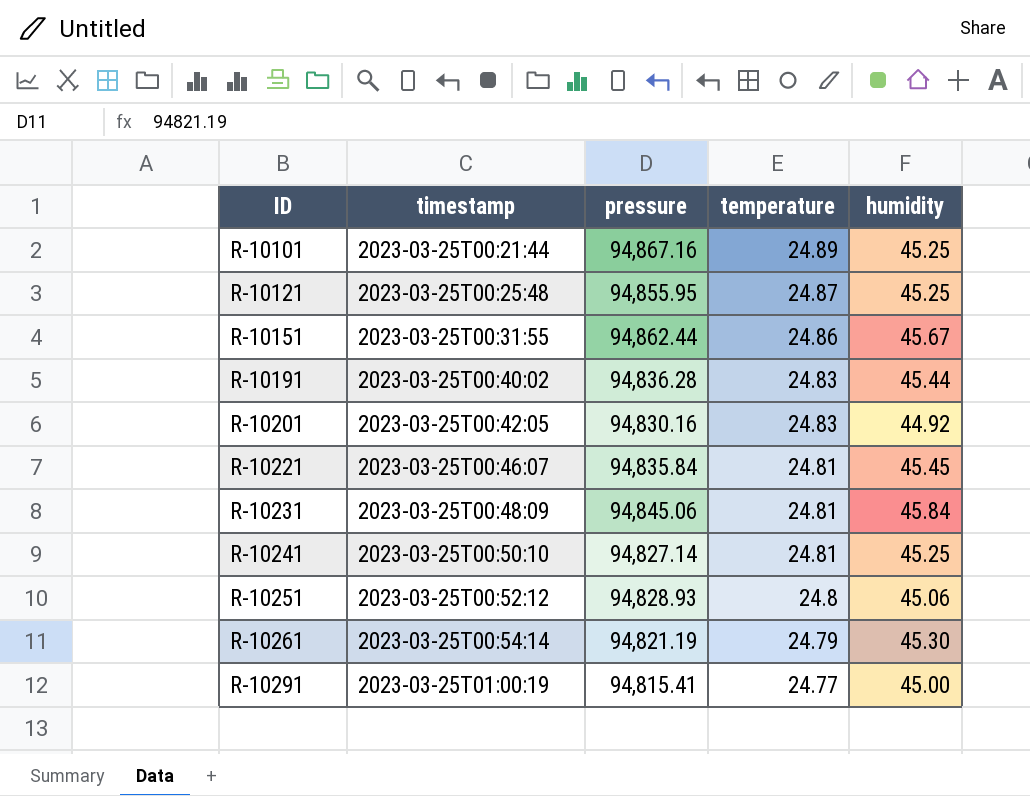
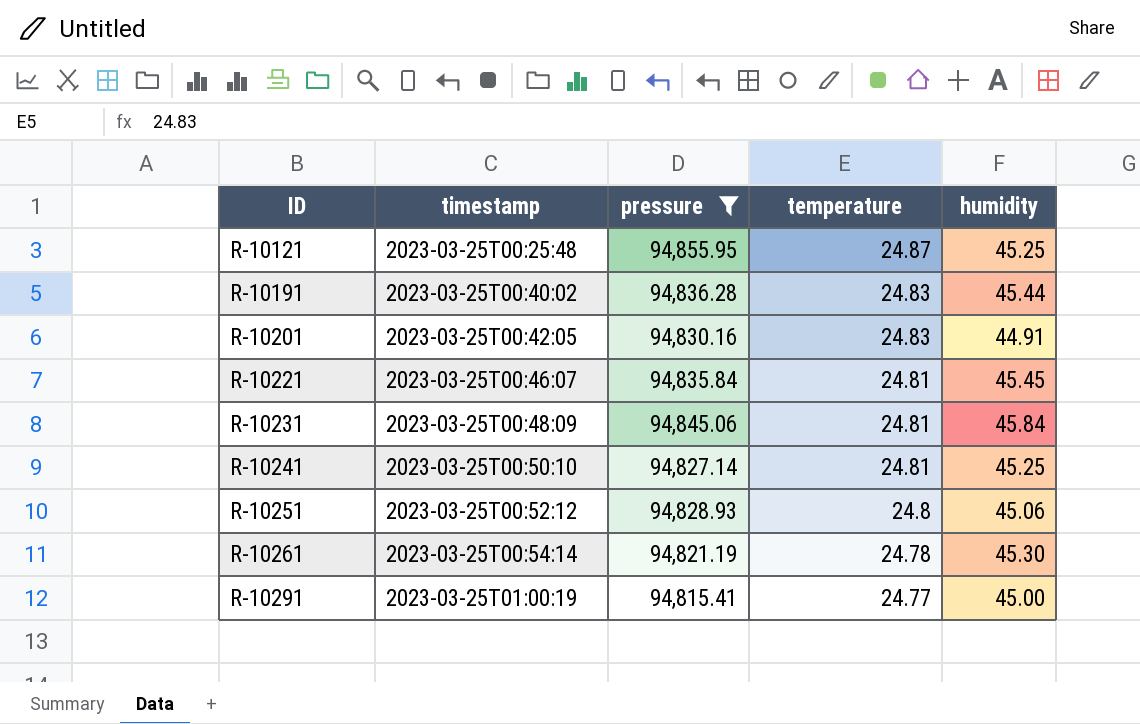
filter: none -> pressure <= 94,855.95
R-10201 | humidity: 44.92 -> 44.91
R-10261 | temperature: 24.79 -> 24.78

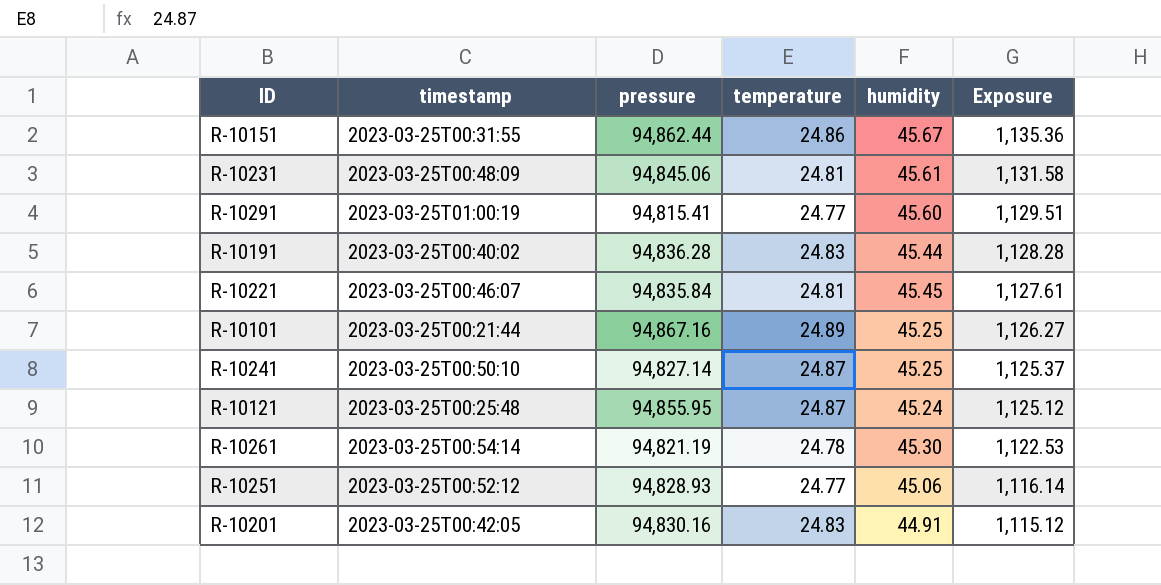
filter: pressure <= 94,855.95 -> none
row order: ID ascending -> Exposure descending
column Exposure | formula: none -> [temperature] * [humidity]
R-10231 | humidity: 45.84 -> 45.61
R-10291 | humidity: 45.00 -> 45.60
R-10241 | temperature: 24.81 -> 24.87
R-10121 | humidity: 45.25 -> 45.24
R-10251 | temperature: 24.8 -> 24.77

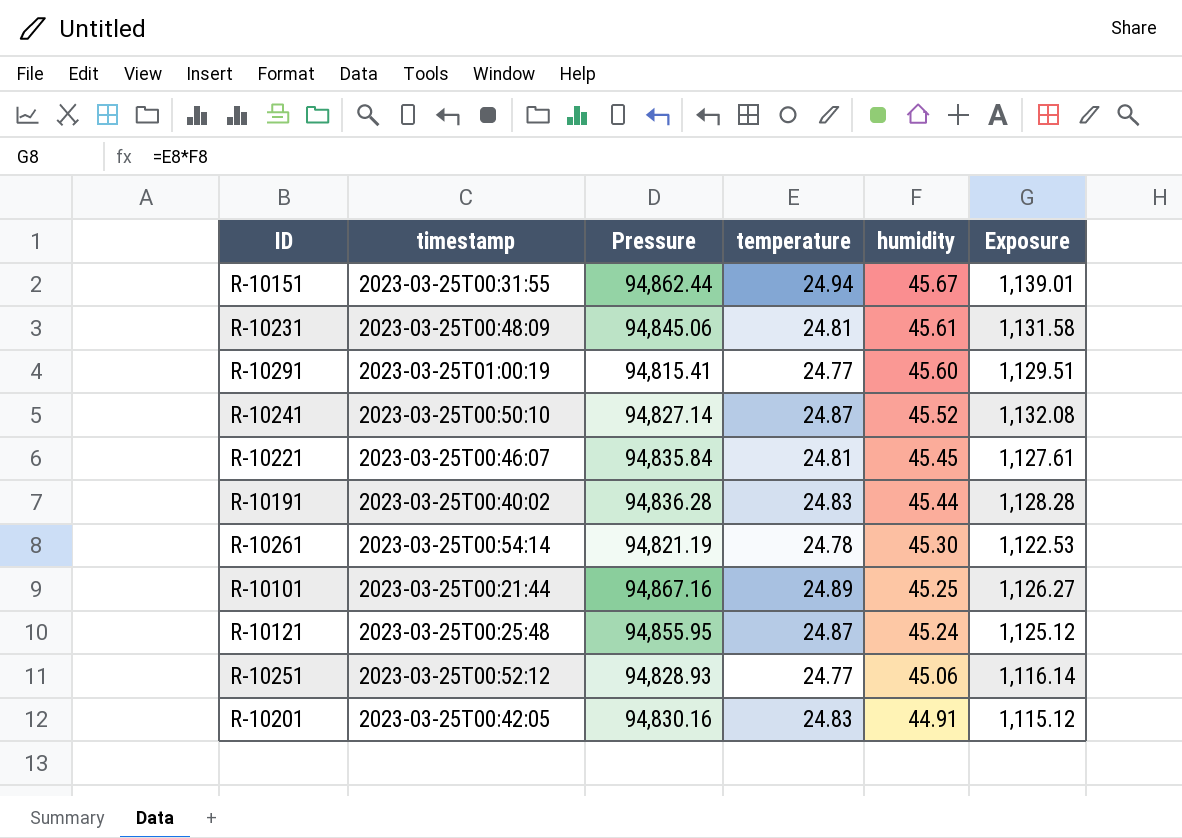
row order: Exposure descending -> humidity descending
column name: pressure -> Pressure
R-10151 | temperature: 24.86 -> 24.94
R-10151 | Exposure: 1,135.36 -> 1,139.01
R-10241 | humidity: 45.25 -> 45.52
R-10241 | Exposure: 1,125.37 -> 1,132.08

